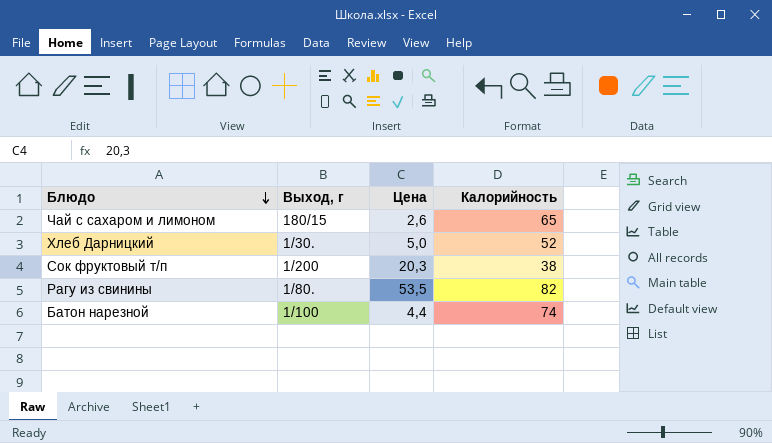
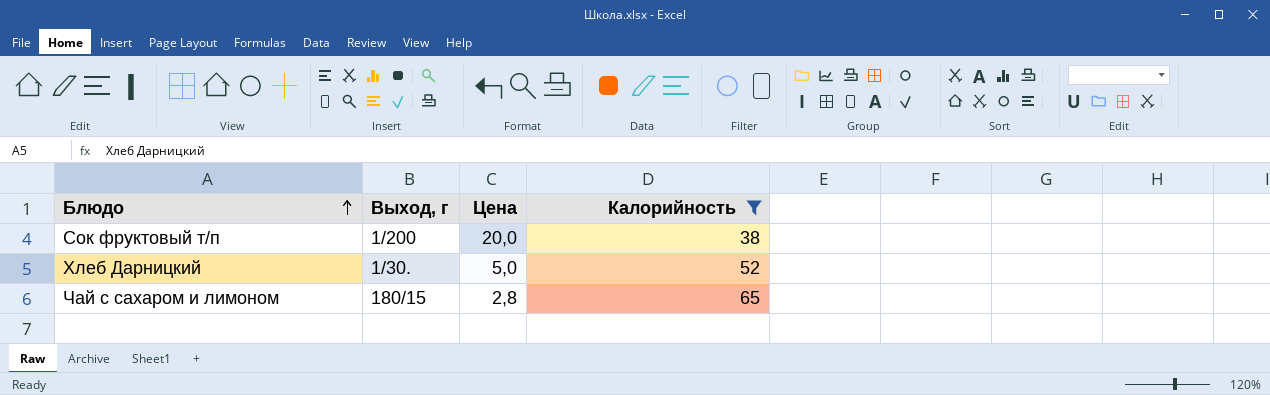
filter: none -> Калорийность <= 65
row order: Блюдо descending -> Блюдо ascending
Сок фруктовый т/п | Цена: 20,3 -> 20,0
Чай с сахаром и лимоном | Цена: 2,6 -> 2,8

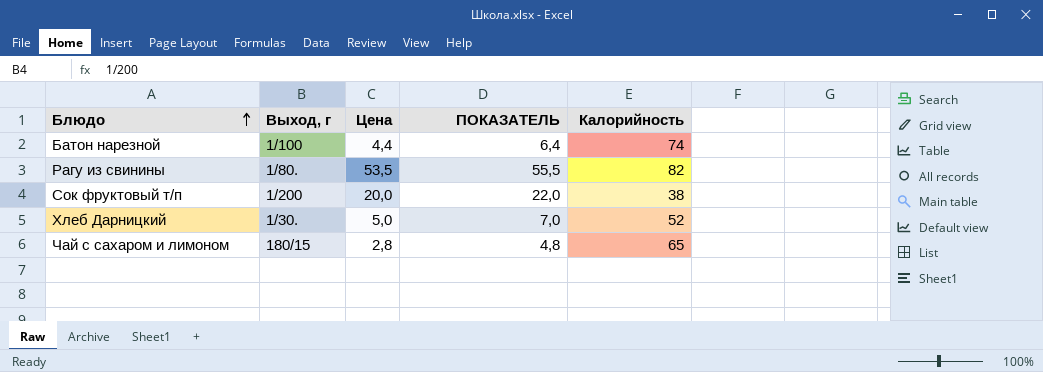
filter: Калорийность <= 65 -> none
column ПОКАЗАТЕЛЬ | formula: none -> [Цена] + 2

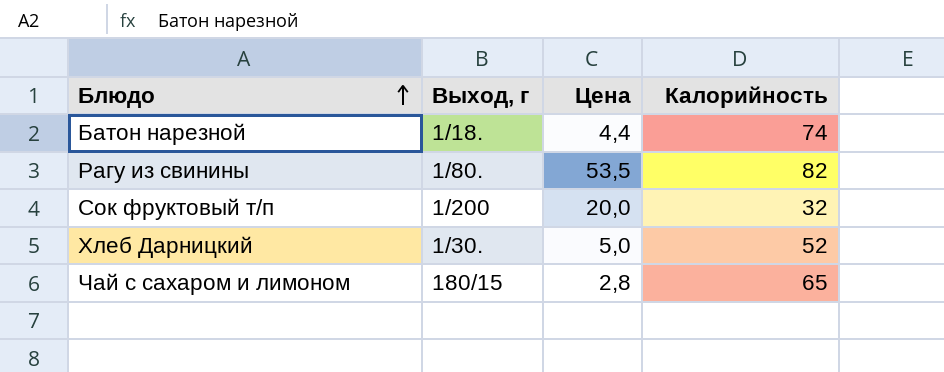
column ПОКАЗАТЕЛЬ | formula: [Цена] + 2 -> none
Батон нарезной | Выход, г: 1/100 -> 1/18.
Сок фруктовый т/п | Калорийность: 38 -> 32

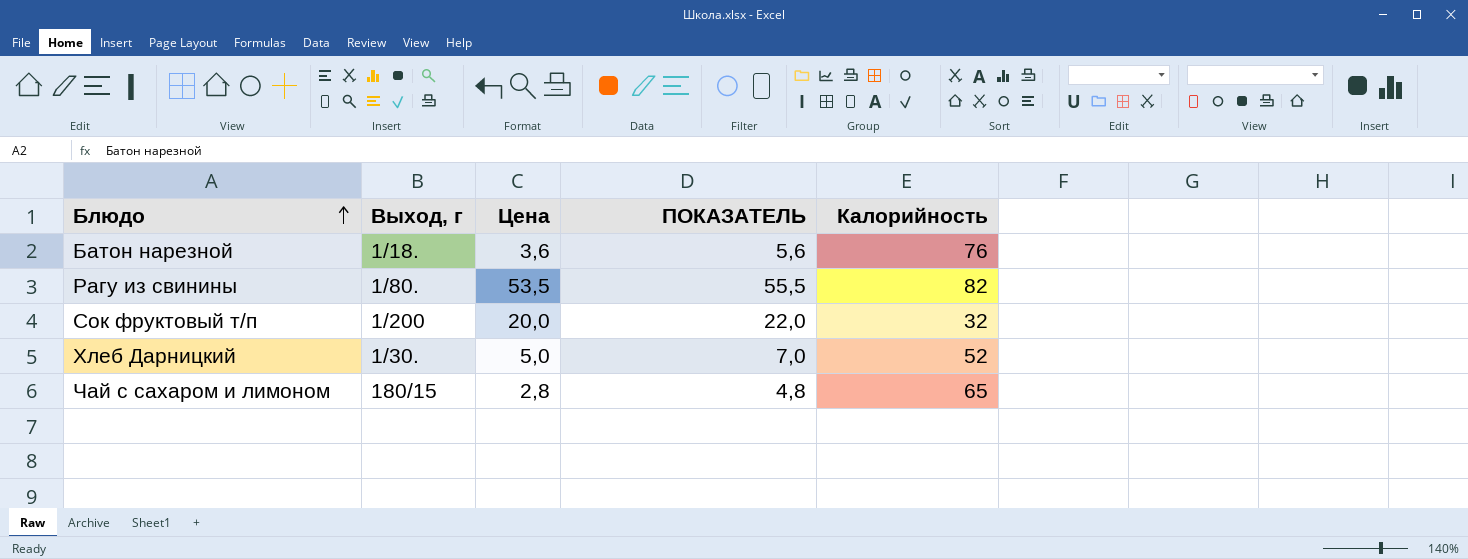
column ПОКАЗАТЕЛЬ | formula: none -> [Цена] + 2
Батон нарезной | Цена: 4,4 -> 3,6
Батон нарезной | Калорийность: 74 -> 76

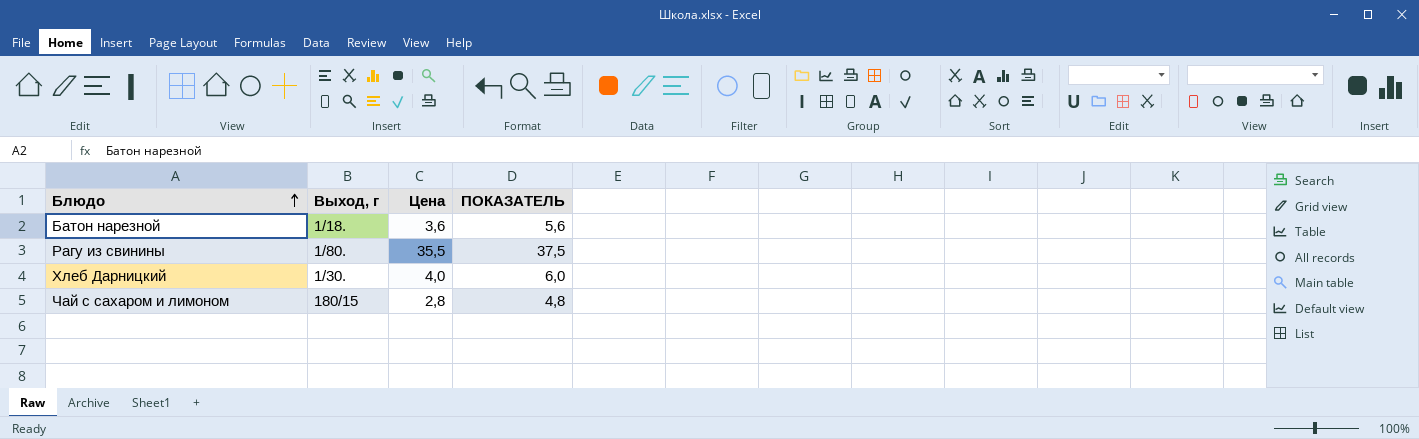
column Калорийность | position: 5 -> none
row Сок фруктовый т/п: 1/200 | 20,0 | 22,0 | 32 -> none
Рагу из свинины | Цена: 53,5 -> 35,5
Рагу из свинины | ПОКАЗАТЕЛЬ: 55,5 -> 37,5
Хлеб Дарницкий | Цена: 5,0 -> 4,0
Хлеб Дарницкий | ПОКАЗАТЕЛЬ: 7,0 -> 6,0

